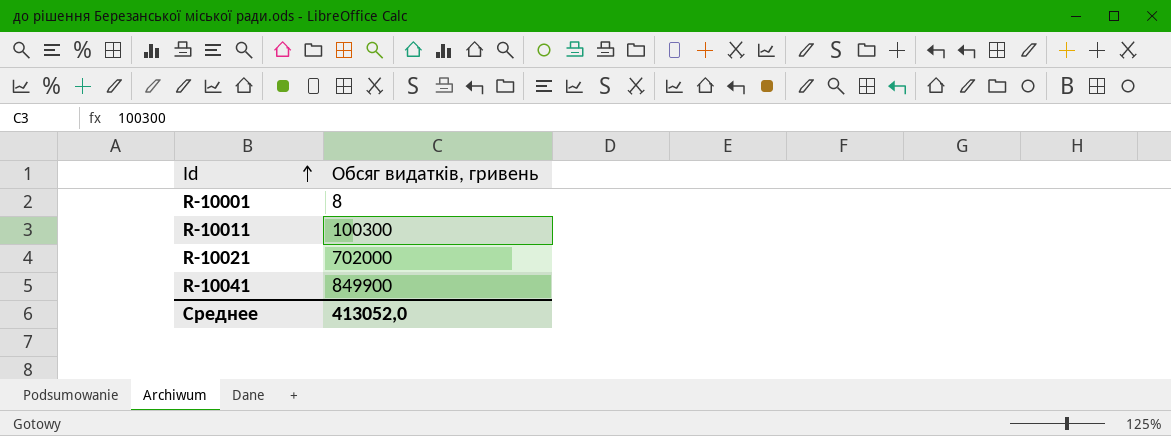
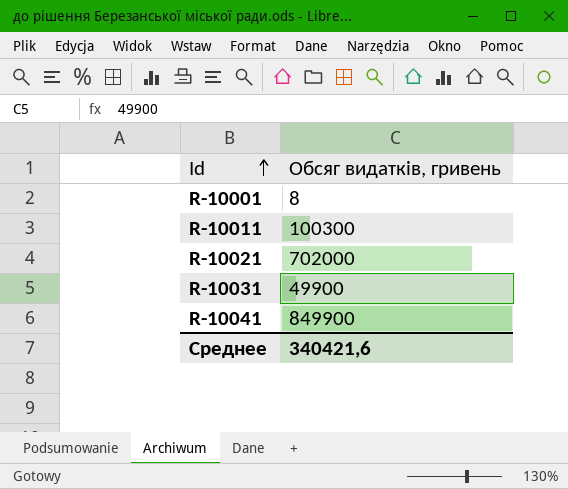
row R-10031: none -> 49900
Среднее | Обсяг видатків, гривень: 413052,0 -> 340421,6

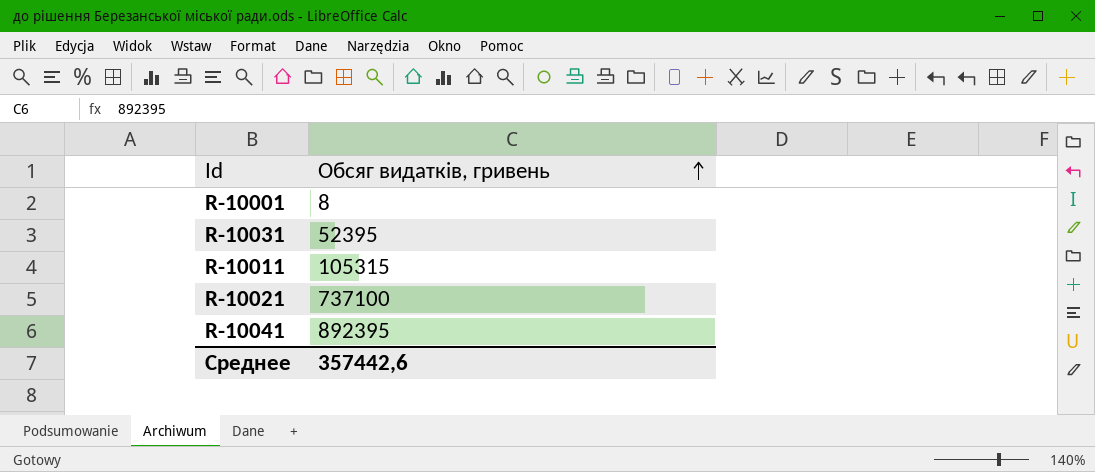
row order: Id ascending -> Обсяг видатків, гривень ascending
R-10031 | Обсяг видатків, гривень: 49900 -> 52395
R-10011 | Обсяг видатків, гривень: 100300 -> 105315
R-10021 | Обсяг видатків, гривень: 702000 -> 737100
R-10041 | Обсяг видатків, гривень: 849900 -> 892395
Среднее | Обсяг видатків, гривень: 340421,6 -> 357442,6

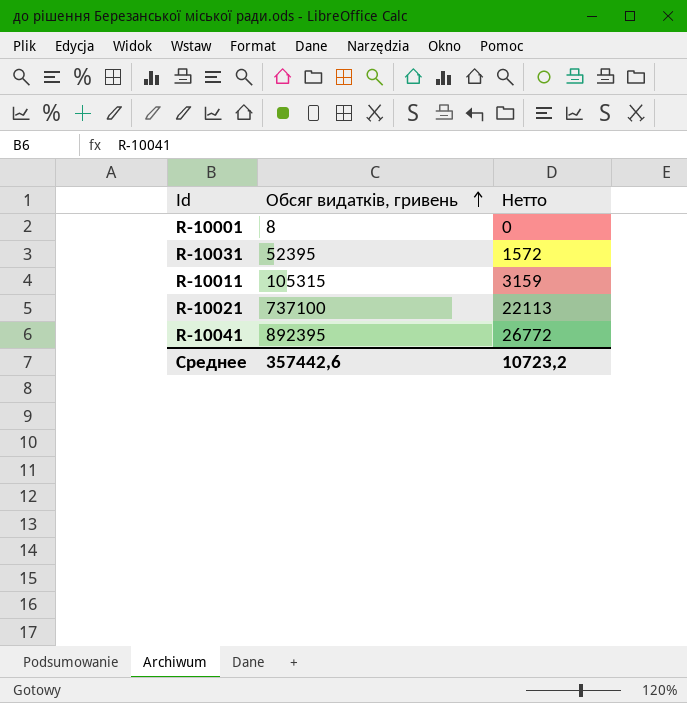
column Нетто | formula: none -> [Обсяг видатків, гривень] * 0,03

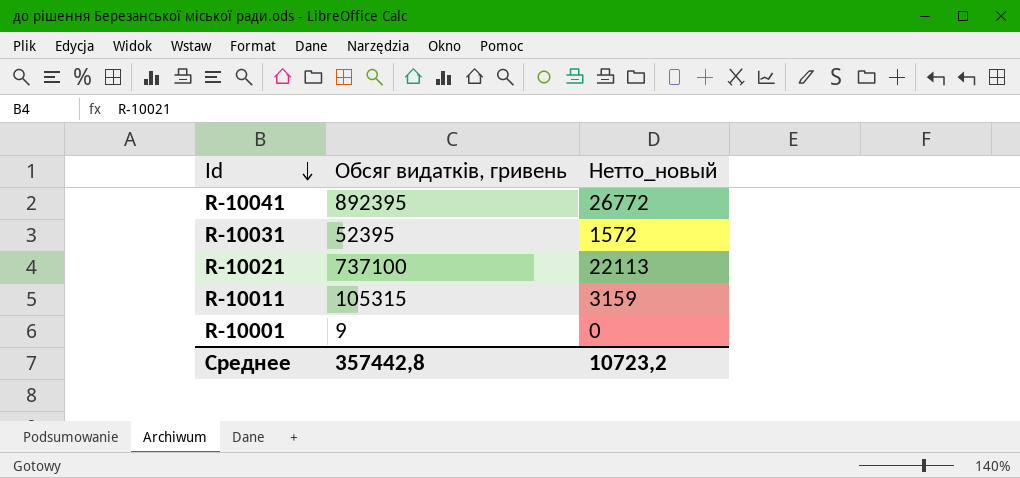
row order: Обсяг видатків, гривень ascending -> Id descending
column name: Нетто -> Нетто_новый
R-10001 | Обсяг видатків, гривень: 8 -> 9
Среднее | Обсяг видатків, гривень: 357442,6 -> 357442,8

